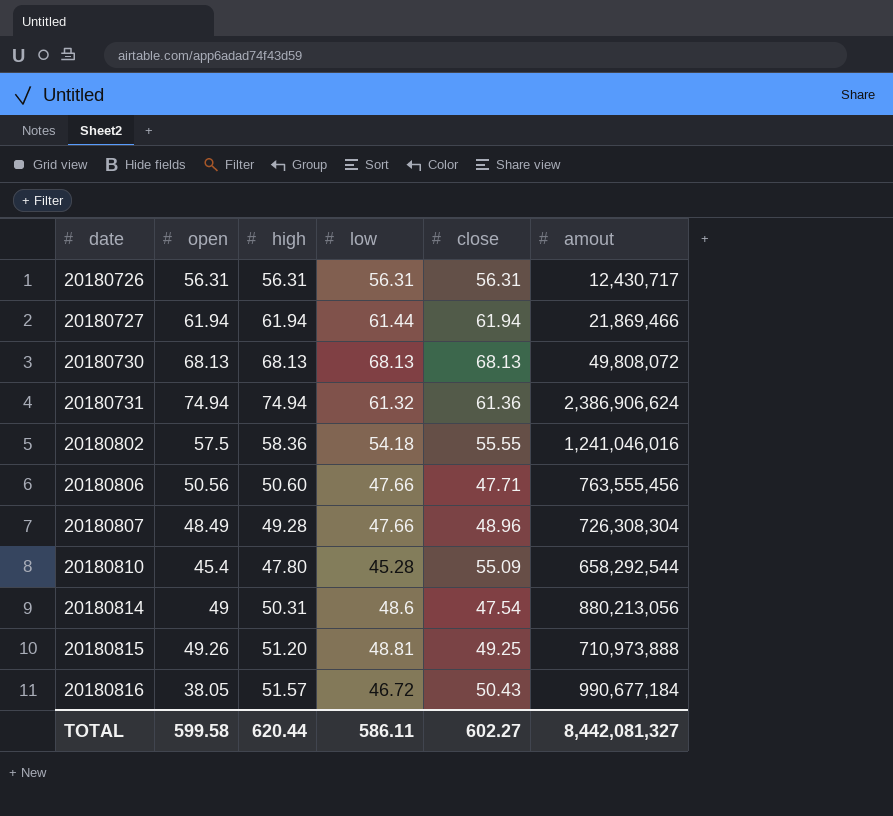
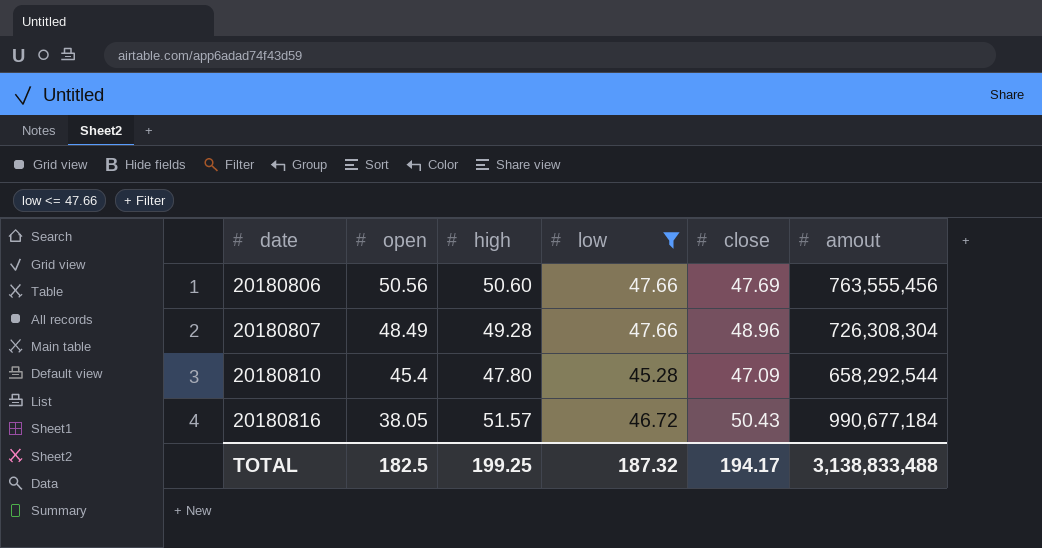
filter: none -> low <= 47.66
20180806 | close: 47.71 -> 47.69
20180810 | close: 55.09 -> 47.09
TOTAL | open: 599.58 -> 182.5
TOTAL | high: 620.44 -> 199.25
TOTAL | low: 586.11 -> 187.32
TOTAL | close: 602.27 -> 194.17
TOTAL | amout: 8,442,081,327 -> 3,138,833,488

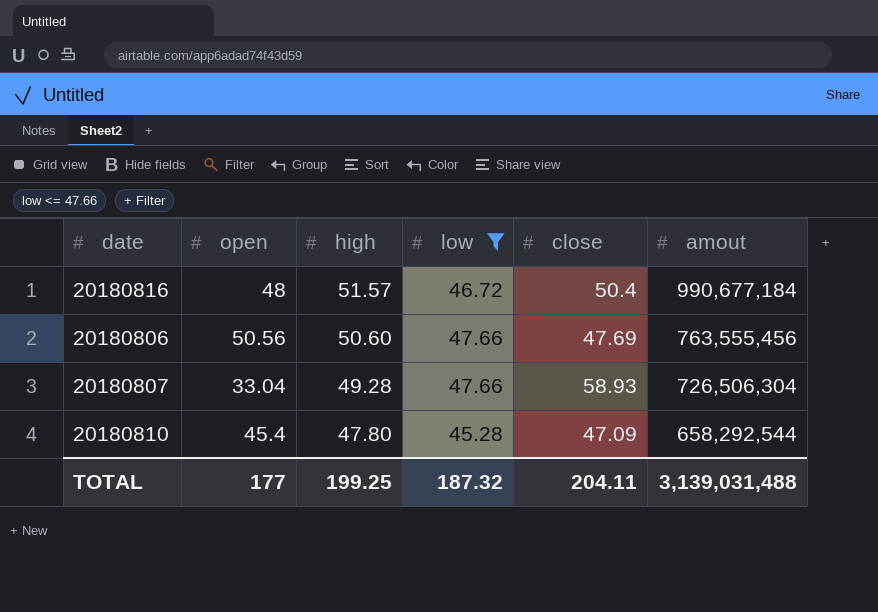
row order: date ascending -> high descending
20180816 | open: 38.05 -> 48
20180816 | close: 50.43 -> 50.4
20180807 | open: 48.49 -> 33.04
20180807 | close: 48.96 -> 58.93
20180807 | amout: 726,308,304 -> 726,506,304
TOTAL | open: 182.5 -> 177
TOTAL | close: 194.17 -> 204.11
TOTAL | amout: 3,138,833,488 -> 3,139,031,488

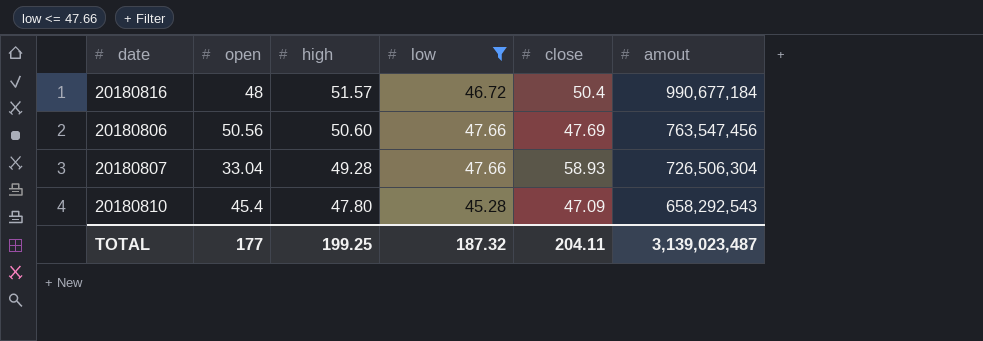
20180806 | amout: 763,555,456 -> 763,547,456
20180810 | amout: 658,292,544 -> 658,292,543
TOTAL | amout: 3,139,031,488 -> 3,139,023,487

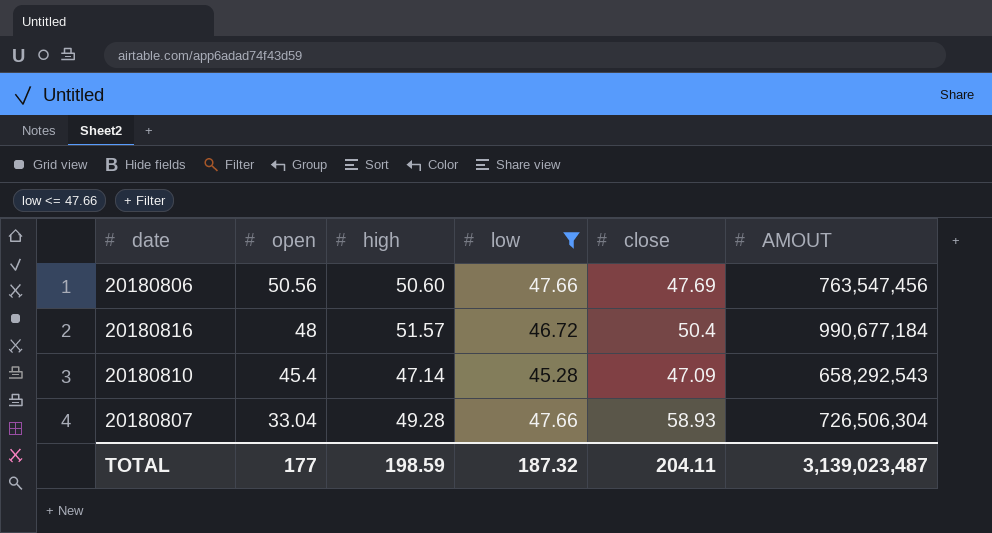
row order: high descending -> open descending
column name: amout -> AMOUT
20180810 | high: 47.80 -> 47.14
TOTAL | high: 199.25 -> 198.59

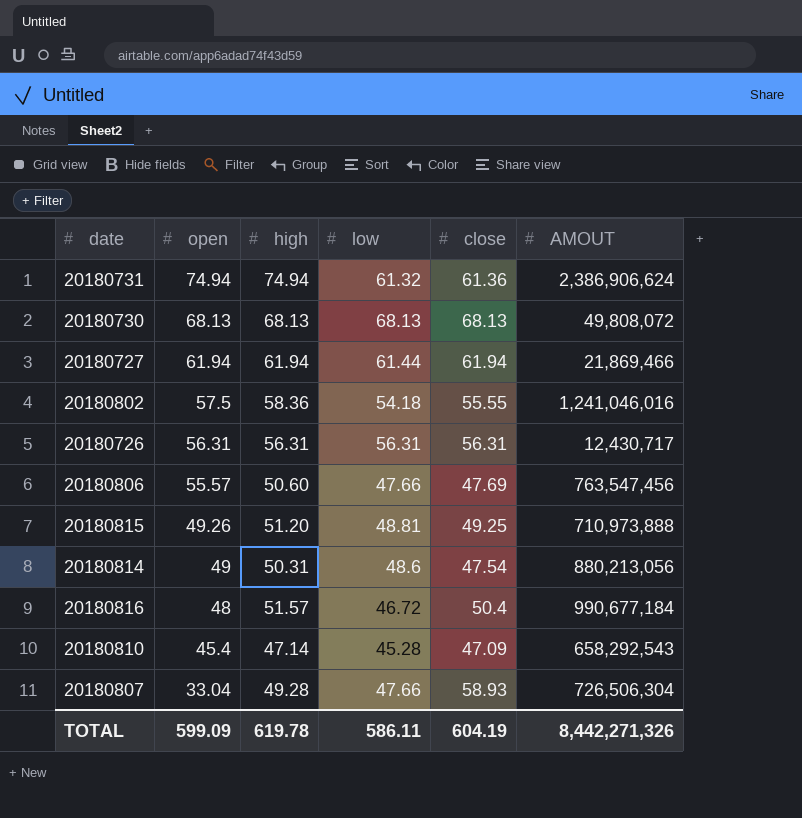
filter: low <= 47.66 -> none
20180806 | open: 50.56 -> 55.57
TOTAL | open: 177 -> 599.09
TOTAL | high: 198.59 -> 619.78
TOTAL | low: 187.32 -> 586.11
TOTAL | close: 204.11 -> 604.19
TOTAL | AMOUT: 3,139,023,487 -> 8,442,271,326

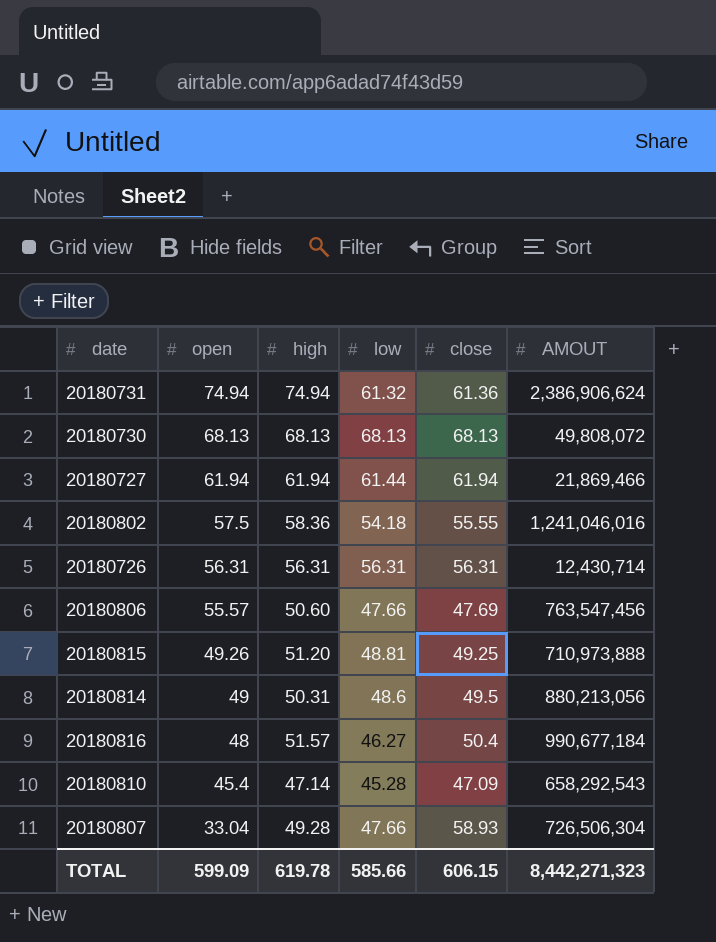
20180726 | AMOUT: 12,430,717 -> 12,430,714
20180814 | close: 47.54 -> 49.5
20180816 | low: 46.72 -> 46.27
TOTAL | low: 586.11 -> 585.66
TOTAL | close: 604.19 -> 606.15
TOTAL | AMOUT: 8,442,271,326 -> 8,442,271,323

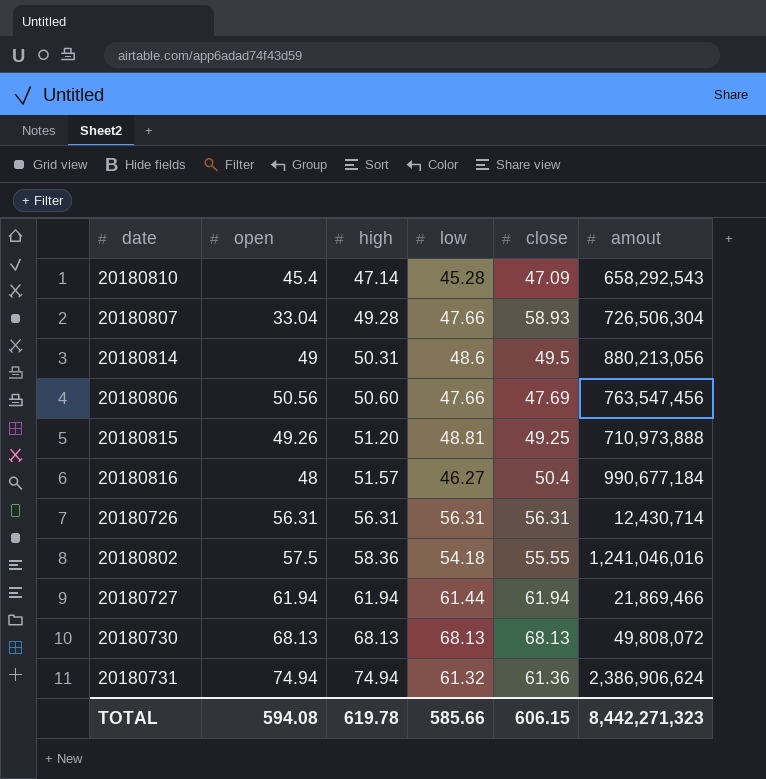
row order: open descending -> high ascending
column name: AMOUT -> amout
20180806 | open: 55.57 -> 50.56
TOTAL | open: 599.09 -> 594.08

